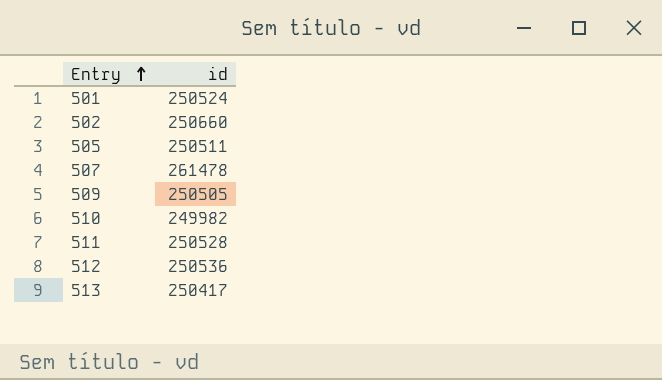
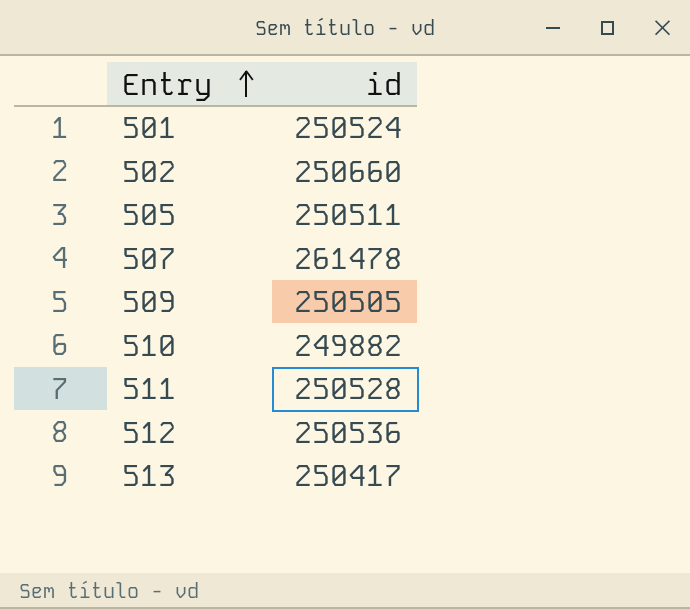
510 | id: 249982 -> 249882

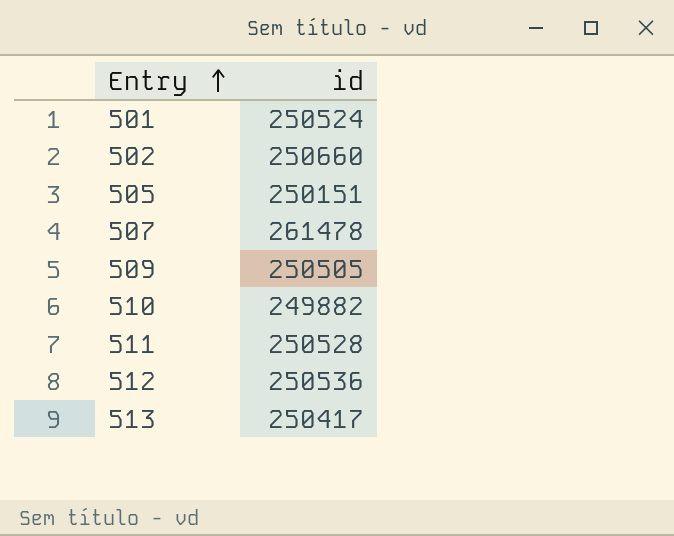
505 | id: 250511 -> 250151

